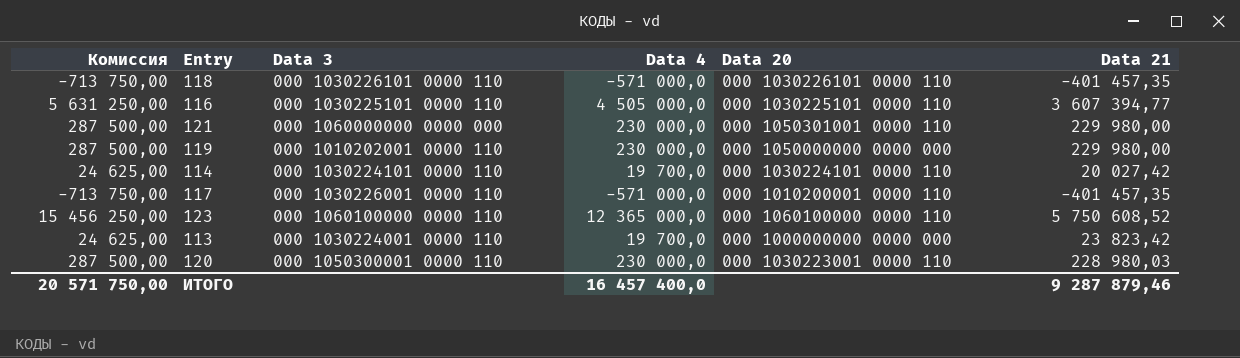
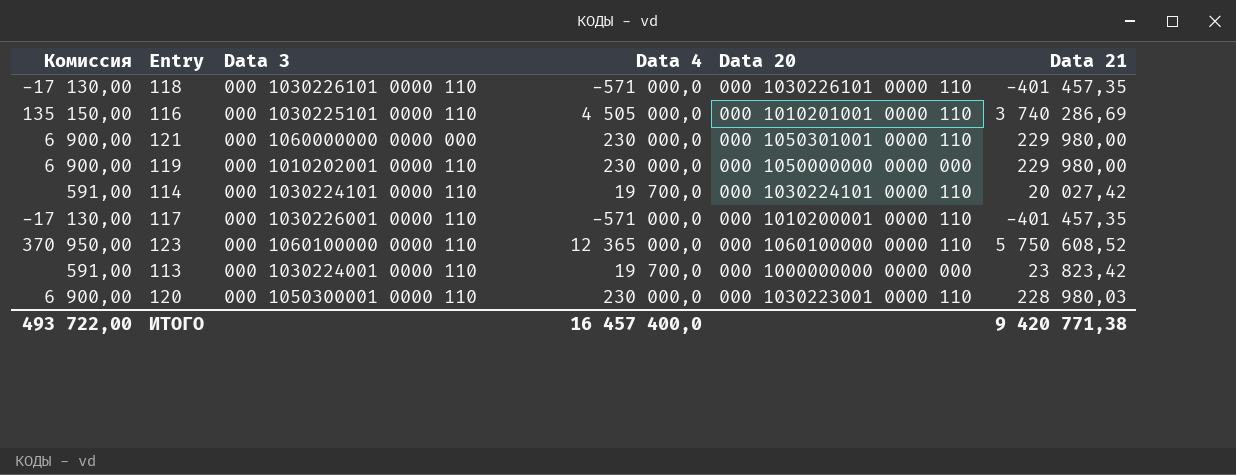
column Комиссия | formula: [Data 4] * 1,25 -> [Data 4] * 0,03
116 | Data 20: 000 1030225101 0000 110 -> 000 1010201001 0000 110
116 | Data 21: 3 607 394,77 -> 3 740 286,69
ИТОГО | Комиссия: 20 571 750,00 -> 493 722,00
ИТОГО | Data 21: 9 287 879,46 -> 9 420 771,38

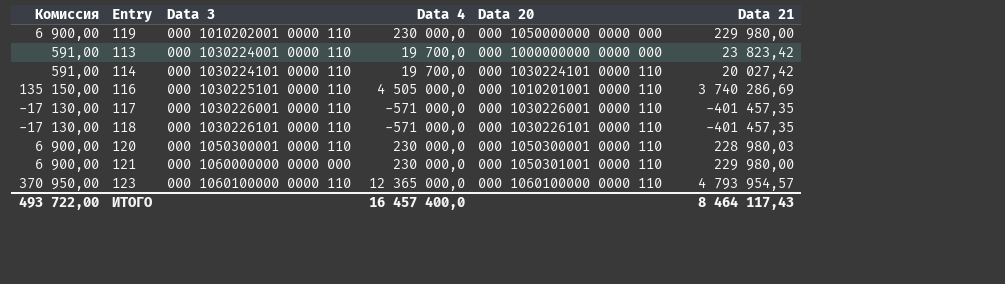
row order: none -> Data 3 ascending
117 | Data 20: 000 1010200001 0000 110 -> 000 1030226001 0000 110
120 | Data 20: 000 1030223001 0000 110 -> 000 1050300001 0000 110
123 | Data 21: 5 750 608,52 -> 4 793 954,57
ИТОГО | Data 21: 9 420 771,38 -> 8 464 117,43

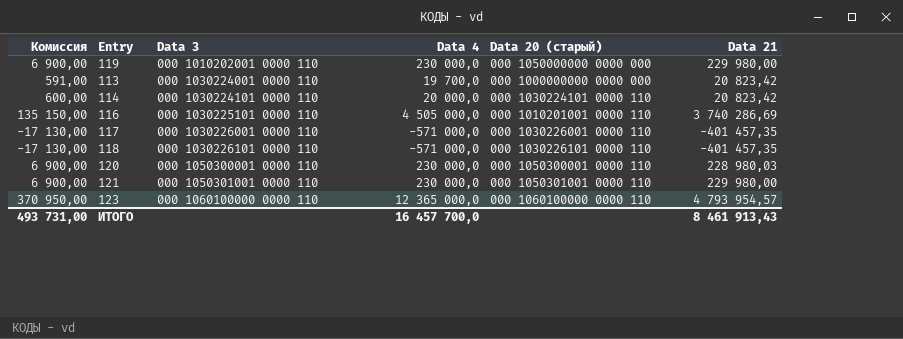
column name: Data 20 -> Data 20 (старый)
113 | Data 21: 23 823,42 -> 20 823,42
114 | Комиссия: 591,00 -> 600,00
114 | Data 4: 19 700,0 -> 20 000,0
114 | Data 21: 20 027,42 -> 20 823,42
121 | Data 3: 000 1060000000 0000 000 -> 000 1050301001 0000 110
ИТОГО | Комиссия: 493 722,00 -> 493 731,00
ИТОГО | Data 4: 16 457 400,0 -> 16 457 700,0
ИТОГО | Data 21: 8 464 117,43 -> 8 461 913,43

